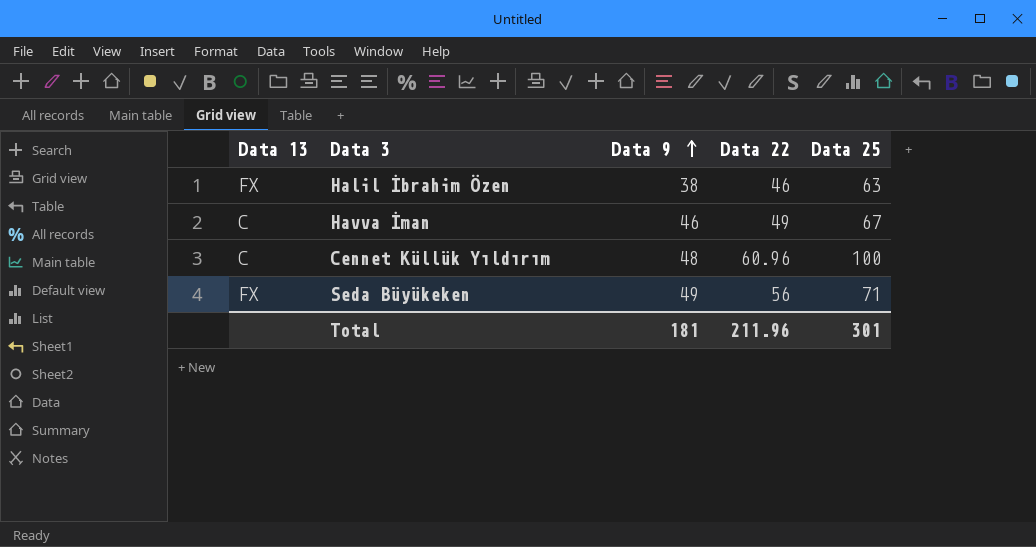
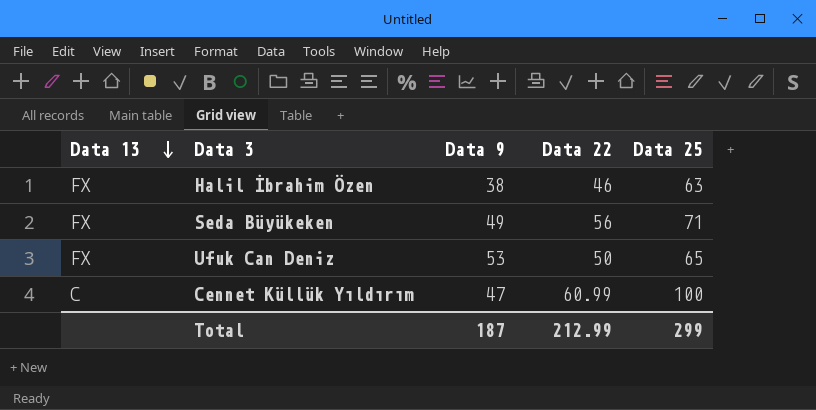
row order: Data 9 ascending -> Data 13 descending
row Havva İman: C | 46 | 49 | 67 -> none
row Ufuk Can Deniz: none -> FX | 53 | 50 | 65
Cennet Küllük Yıldırım | Data 9: 48 -> 47
Cennet Küllük Yıldırım | Data 22: 60.96 -> 60.99
Total | Data 9: 181 -> 187
Total | Data 22: 211.96 -> 212.99
Total | Data 25: 301 -> 299

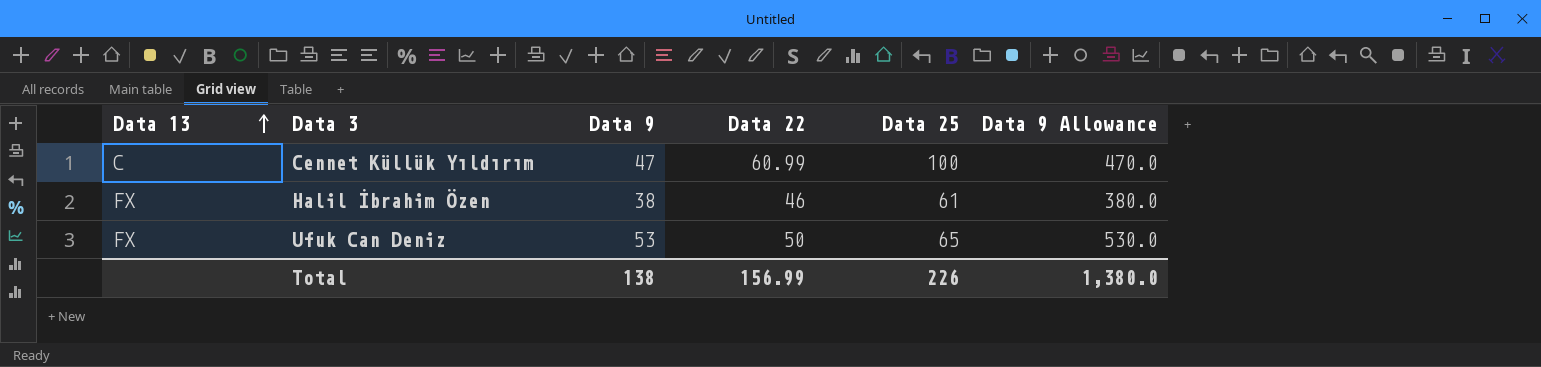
row order: Data 13 descending -> Data 13 ascending
column Data 9 Allowance | formula: none -> [Data 9] * 10
row Seda Büyükeken: FX | 49 | 56 | 71 -> none
Halil İbrahim Özen | Data 25: 63 -> 61
Total | Data 9: 187 -> 138
Total | Data 22: 212.99 -> 156.99
Total | Data 25: 299 -> 226

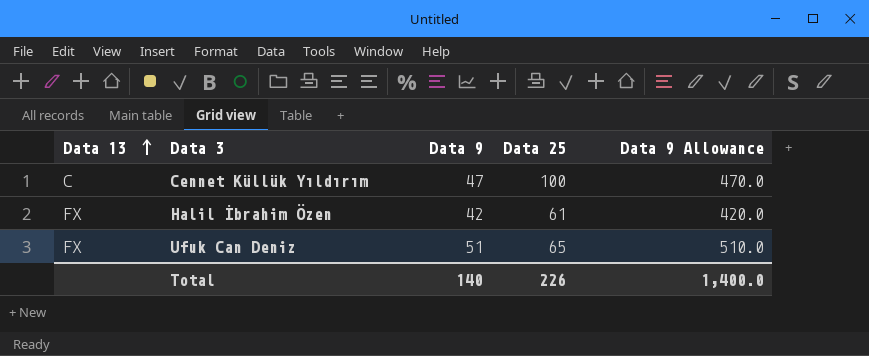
column Data 22 | position: 4 -> none
Halil İbrahim Özen | Data 9: 38 -> 42
Halil İbrahim Özen | Data 9 Allowance: 380.0 -> 420.0
Ufuk Can Deniz | Data 9: 53 -> 51
Ufuk Can Deniz | Data 9 Allowance: 530.0 -> 510.0
Total | Data 9: 138 -> 140
Total | Data 9 Allowance: 1,380.0 -> 1,400.0

